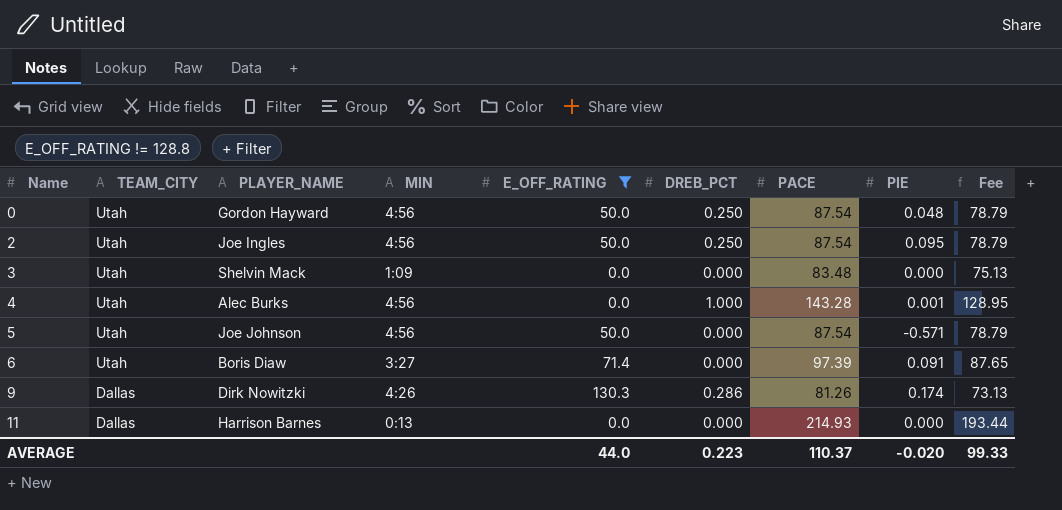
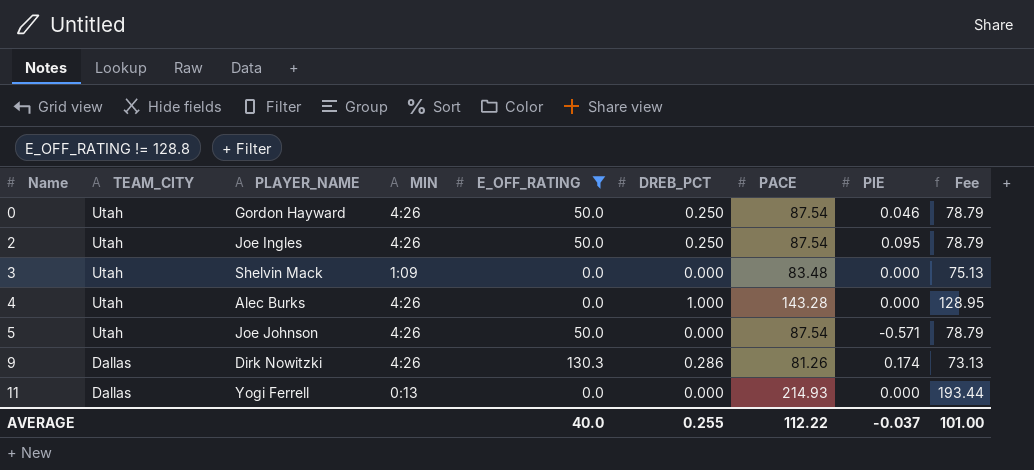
row 6: Utah | Boris Diaw | 3:27 | 71.4 | 0.000 | 97.39 | 0.091 | 87.65 -> none
0 | MIN: 4:56 -> 4:26
0 | PIE: 0.048 -> 0.046
2 | MIN: 4:56 -> 4:26
4 | MIN: 4:56 -> 4:26
4 | PIE: 0.001 -> 0.000
5 | MIN: 4:56 -> 4:26
11 | PLAYER_NAME: Harrison Barnes -> Yogi Ferrell
AVERAGE | E_OFF_RATING: 44.0 -> 40.0
AVERAGE | DREB_PCT: 0.223 -> 0.255
AVERAGE | PACE: 110.37 -> 112.22
AVERAGE | PIE: -0.020 -> -0.037
AVERAGE | Fee: 99.33 -> 101.00

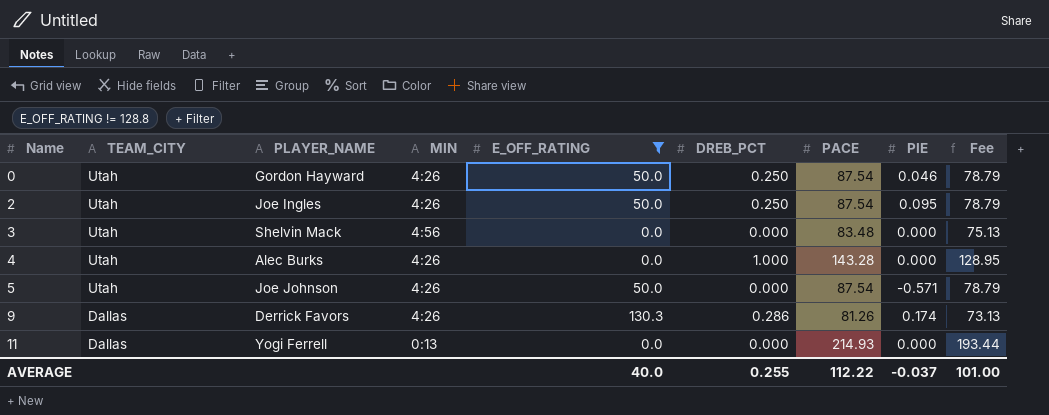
3 | MIN: 1:09 -> 4:56
9 | PLAYER_NAME: Dirk Nowitzki -> Derrick Favors

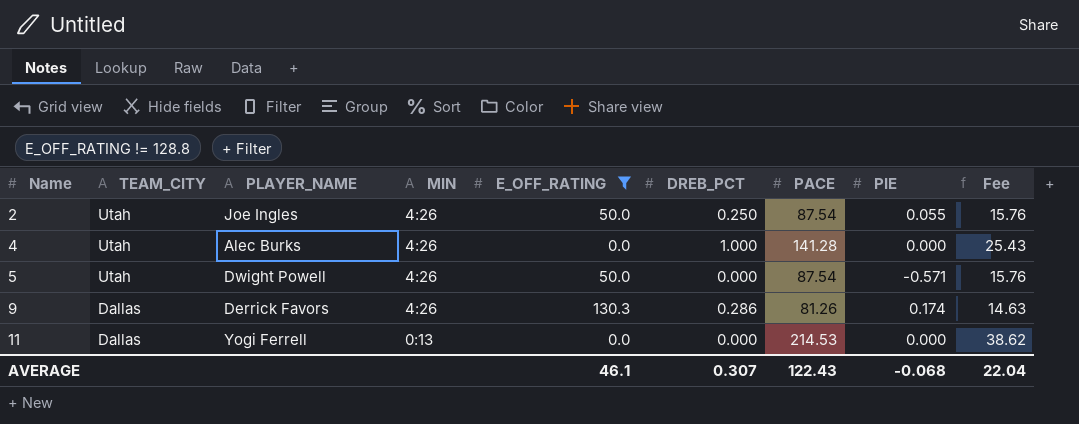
column Fee | formula: [PACE] * 0.9 -> [PACE] * 0.18
row 0: Utah | Gordon Hayward | 4:26 | 50.0 | 0.250 | 87.54 | 0.046 | 78.79 -> none
row 3: Utah | Shelvin Mack | 4:56 | 0.0 | 0.000 | 83.48 | 0.000 | 75.13 -> none
2 | PIE: 0.095 -> 0.055
4 | PACE: 143.28 -> 141.28
5 | PLAYER_NAME: Joe Johnson -> Dwight Powell
11 | PACE: 214.93 -> 214.53
AVERAGE | E_OFF_RATING: 40.0 -> 46.1
AVERAGE | DREB_PCT: 0.255 -> 0.307
AVERAGE | PACE: 112.22 -> 122.43
AVERAGE | PIE: -0.037 -> -0.068
AVERAGE | Fee: 101.00 -> 22.04

